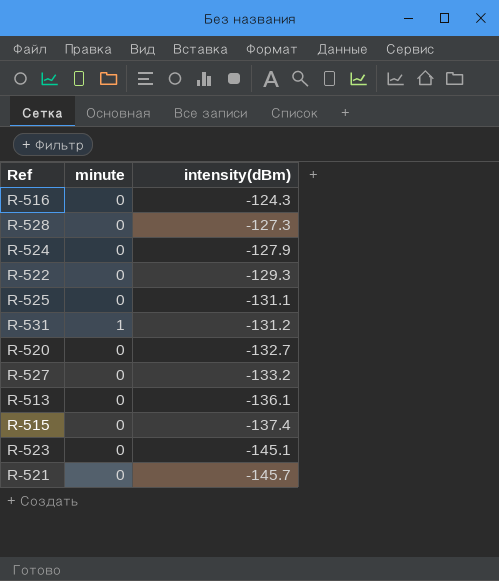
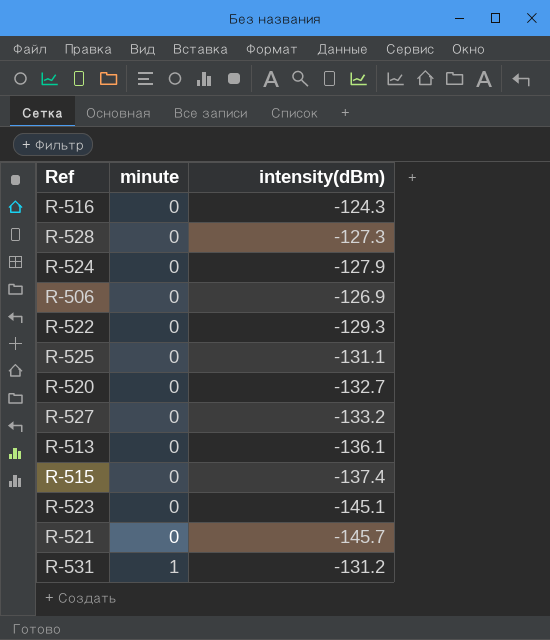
row order: intensity(dBm) descending -> minute ascending
row R-506: none -> 0 | -126.9

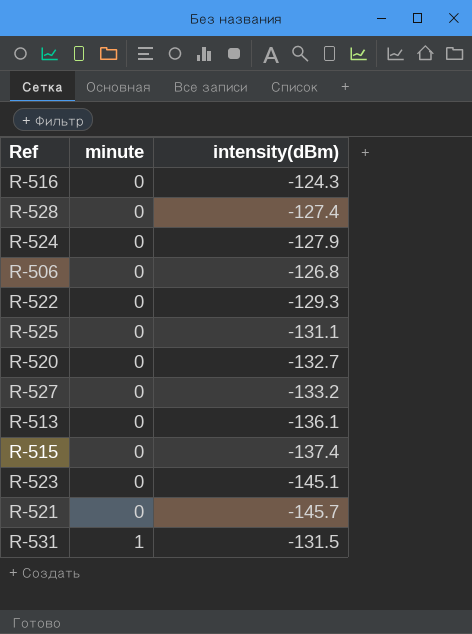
R-528 | intensity(dBm): -127.3 -> -127.4
R-506 | intensity(dBm): -126.9 -> -126.8
R-531 | intensity(dBm): -131.2 -> -131.5

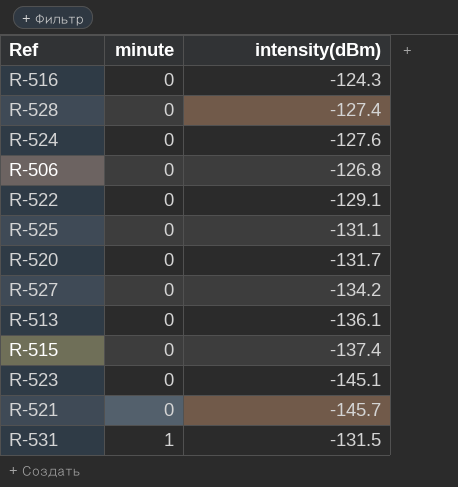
R-524 | intensity(dBm): -127.9 -> -127.6
R-522 | intensity(dBm): -129.3 -> -129.1
R-520 | intensity(dBm): -132.7 -> -131.7
R-527 | intensity(dBm): -133.2 -> -134.2

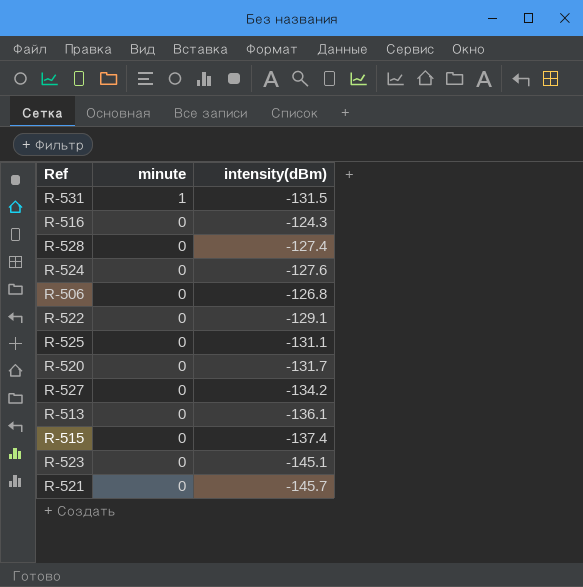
row order: minute ascending -> minute descending

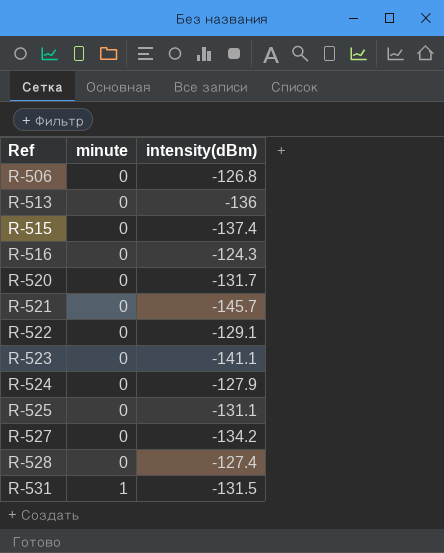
row order: minute descending -> Ref ascending
R-513 | intensity(dBm): -136.1 -> -136
R-523 | intensity(dBm): -145.1 -> -141.1
R-524 | intensity(dBm): -127.6 -> -127.9

